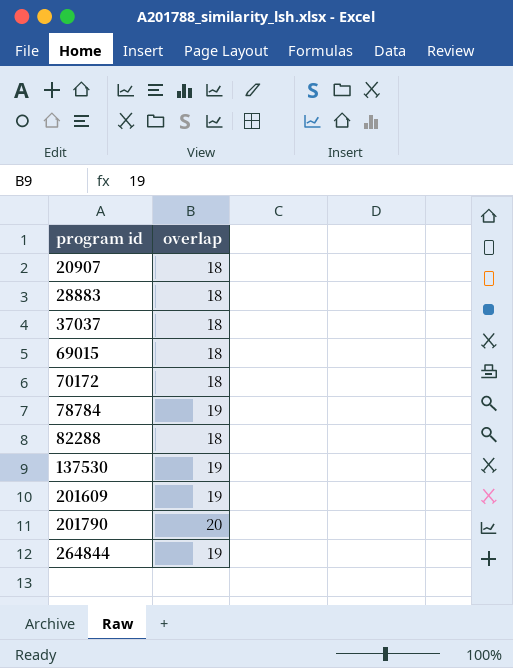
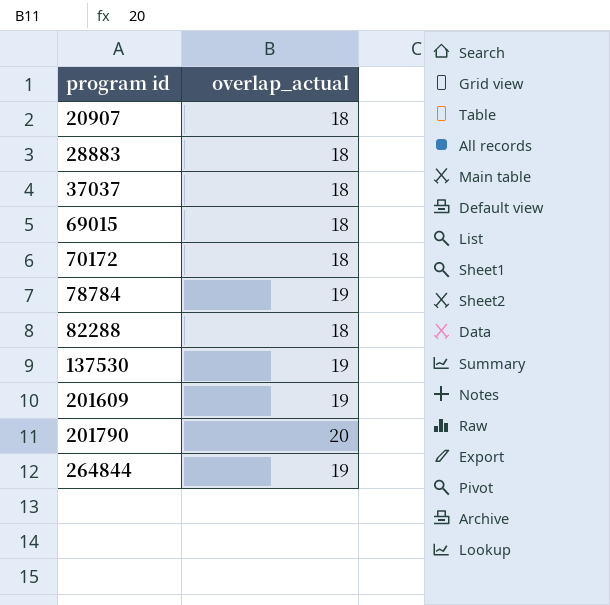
column name: overlap -> overlap_actual

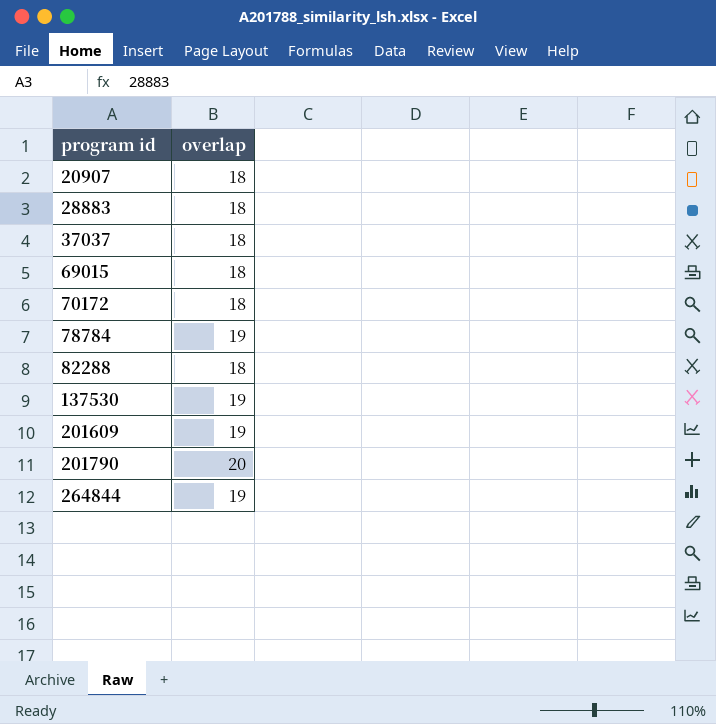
column name: overlap_actual -> overlap

